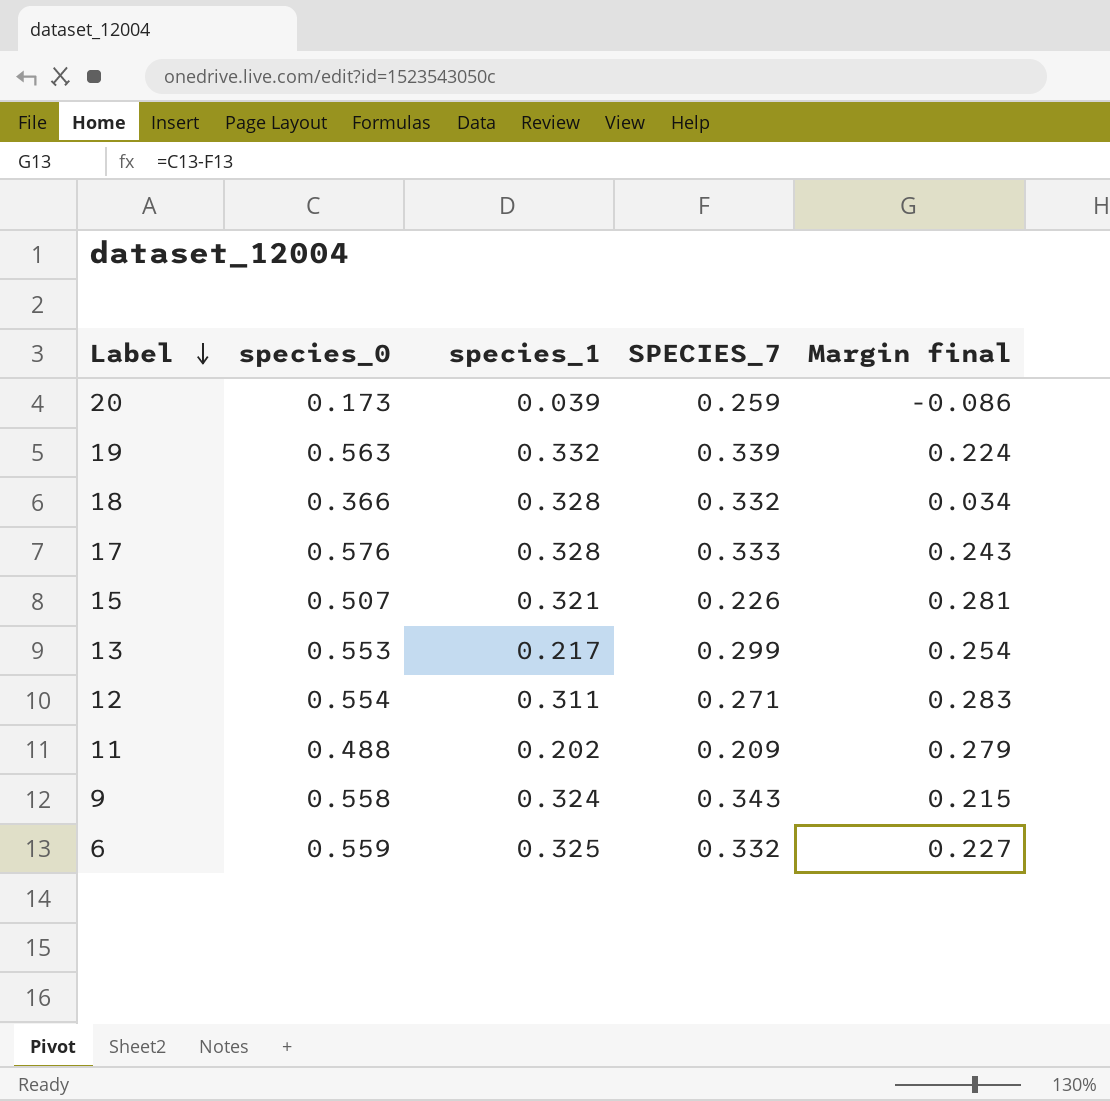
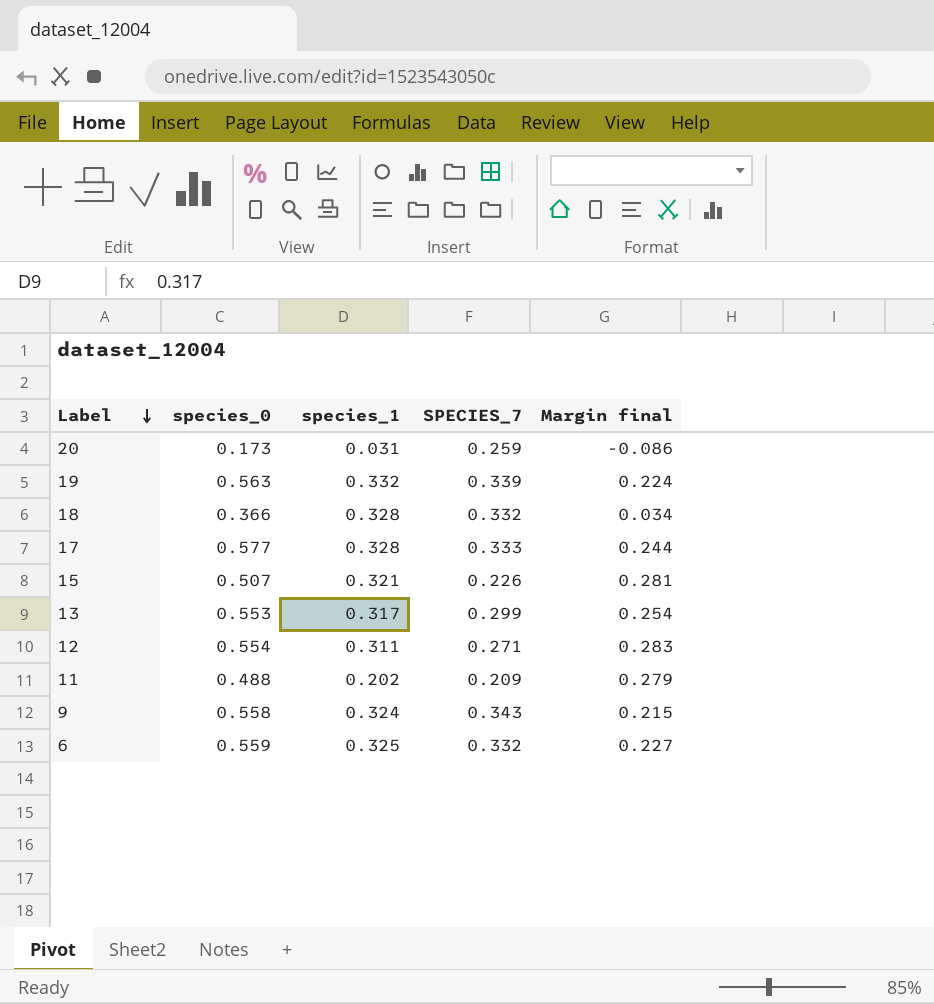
20 | species_1: 0.039 -> 0.031
17 | species_0: 0.576 -> 0.577
17 | Margin final: 0.243 -> 0.244
13 | species_1: 0.217 -> 0.317

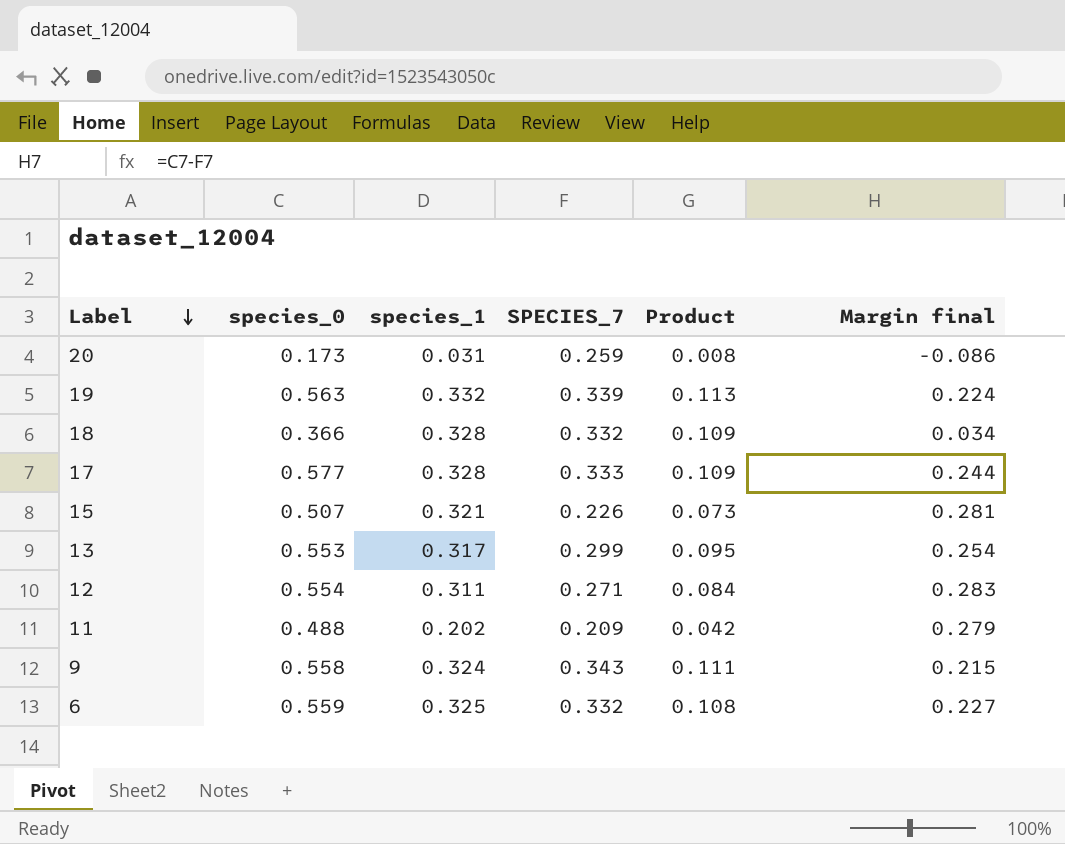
column Product | formula: none -> [species_1] * [SPECIES_7]

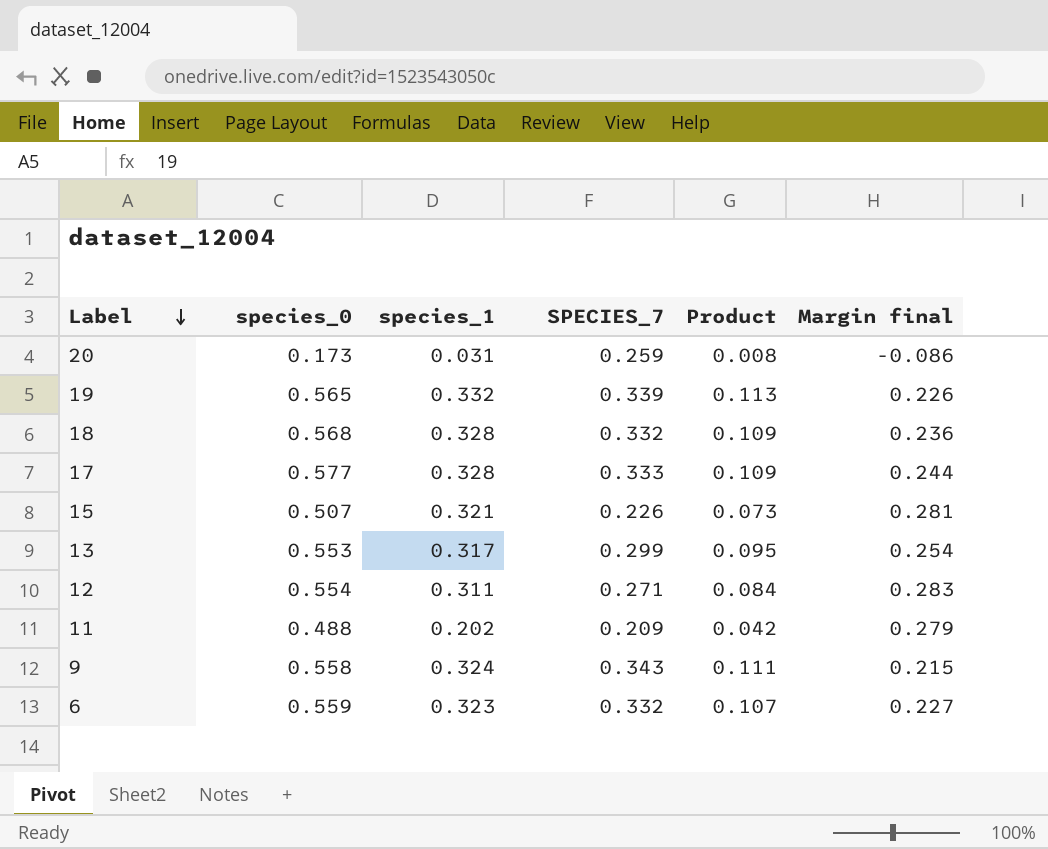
19 | species_0: 0.563 -> 0.565
19 | Margin final: 0.224 -> 0.226
18 | species_0: 0.366 -> 0.568
18 | Margin final: 0.034 -> 0.236
6 | species_1: 0.325 -> 0.323
6 | Product: 0.108 -> 0.107

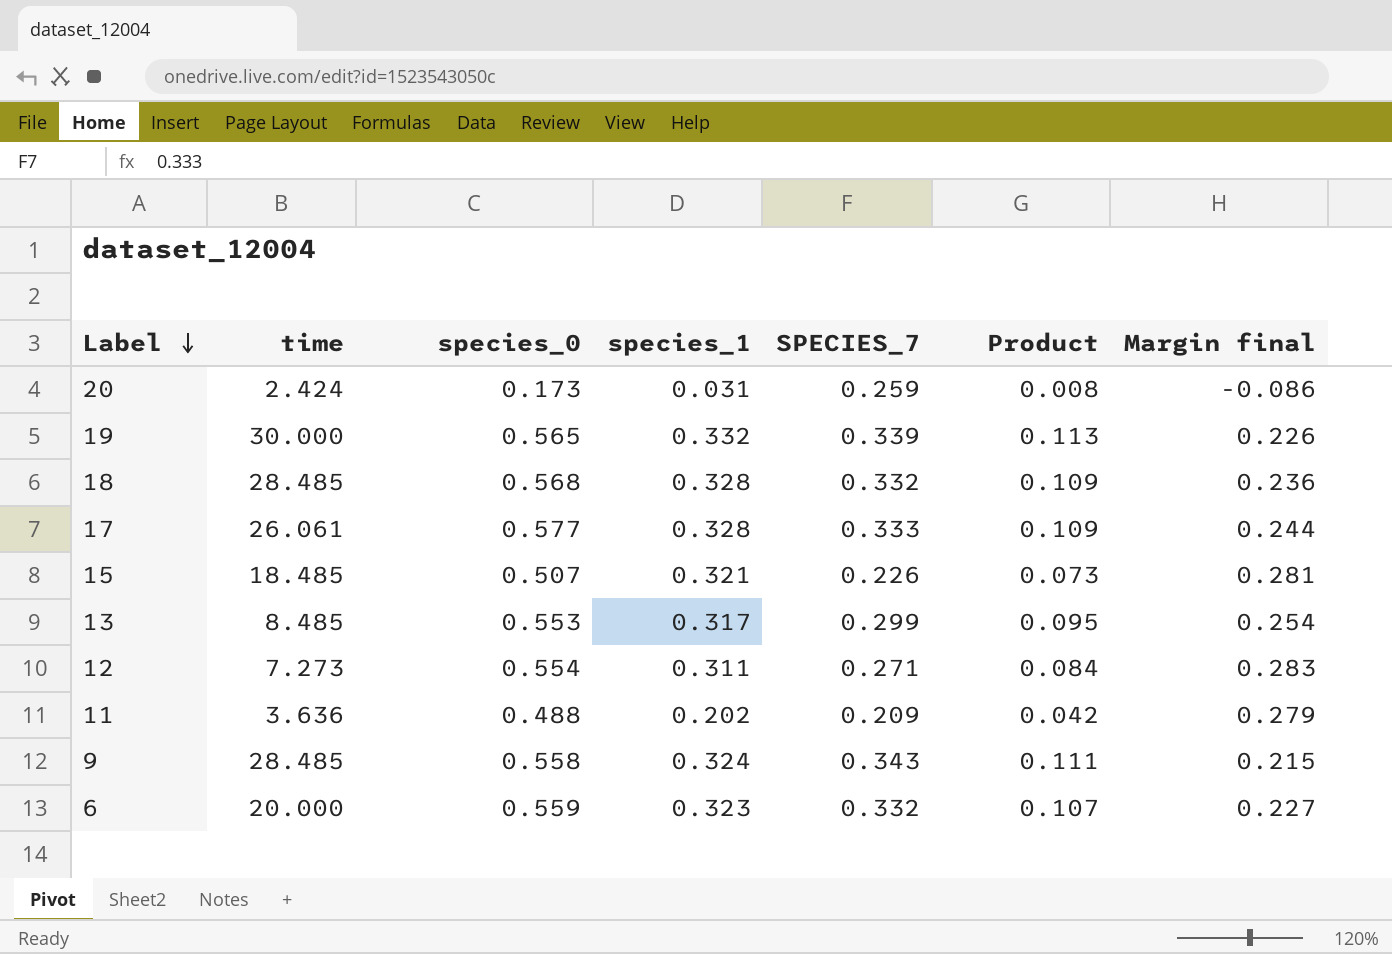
column time | position: none -> 2

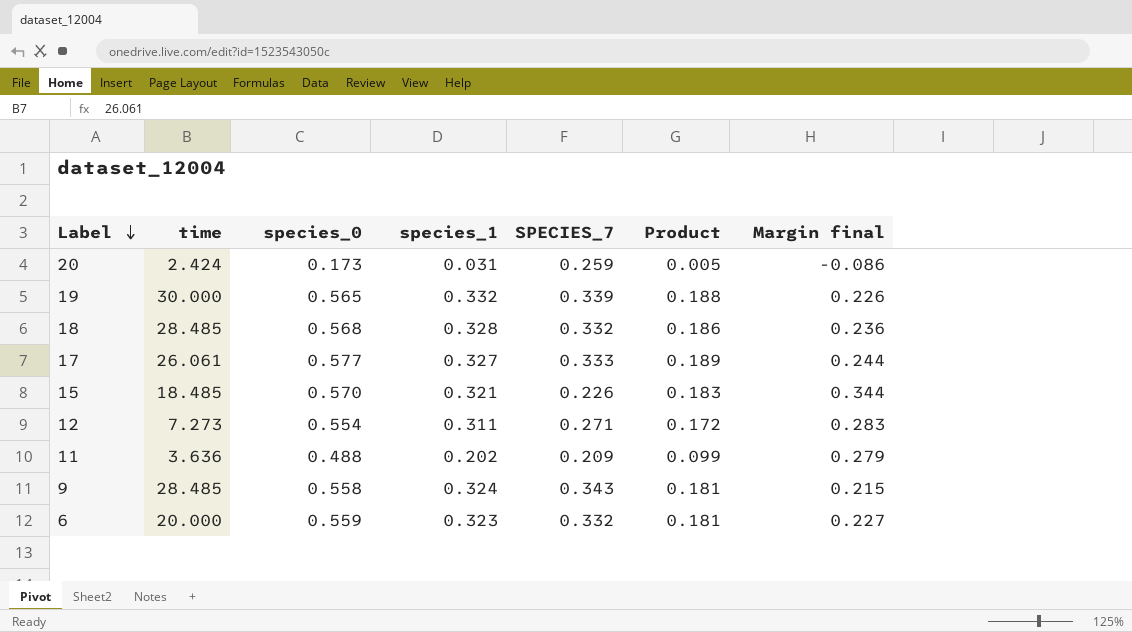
column Product | formula: [species_1] * [SPECIES_7] -> [species_0] * [species_1]
row 13: 8.485 | 0.553 | 0.317 | 0.299 | 0.095 | 0.254 -> none
17 | species_1: 0.328 -> 0.327
15 | species_0: 0.507 -> 0.570
15 | Margin final: 0.281 -> 0.344

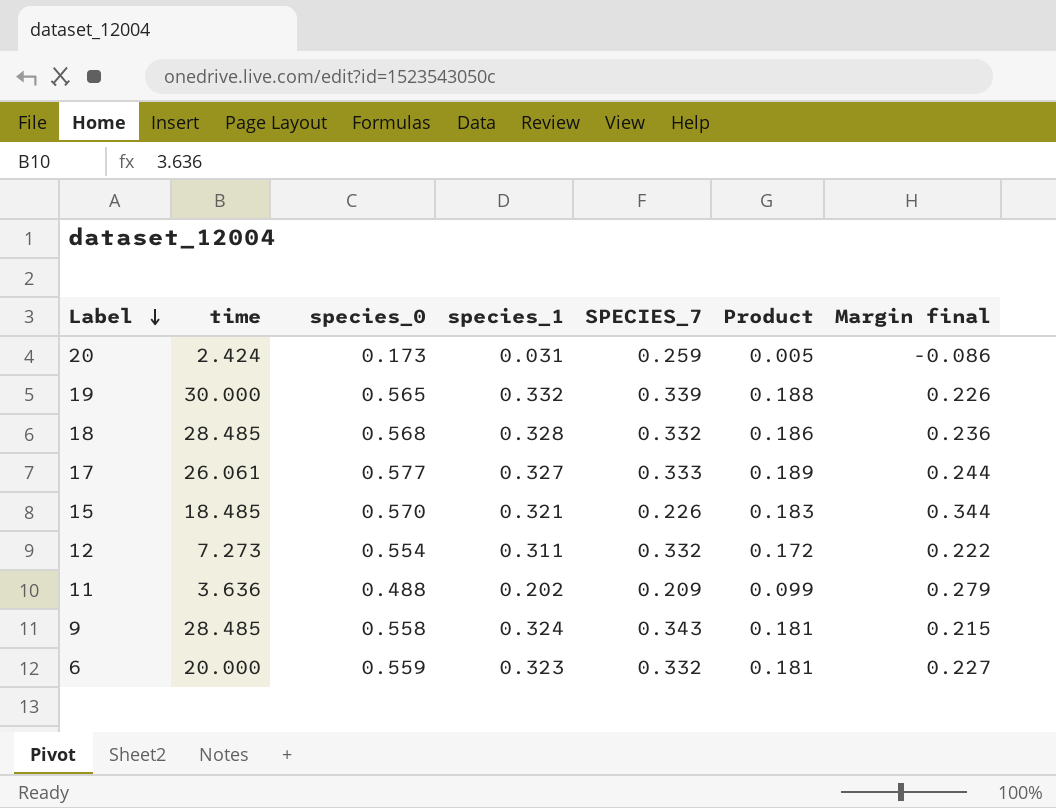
12 | SPECIES_7: 0.271 -> 0.332
12 | Margin final: 0.283 -> 0.222

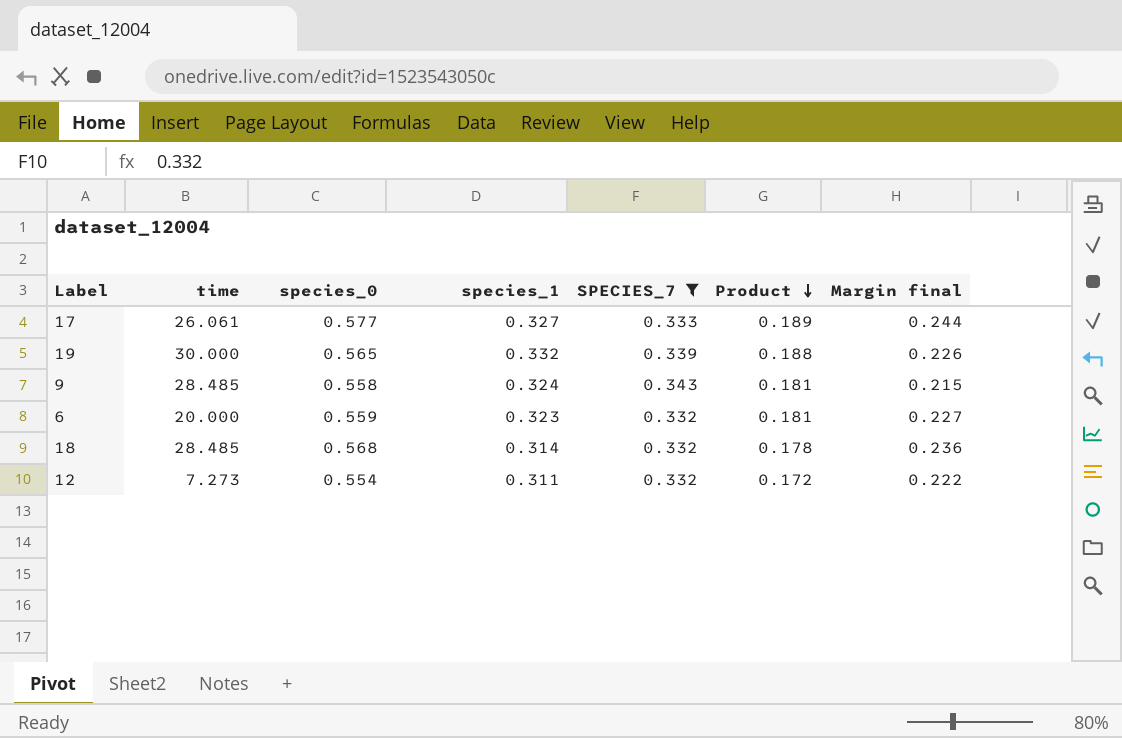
filter: none -> SPECIES_7 >= 0.332
row order: Label descending -> Product descending
18 | species_1: 0.328 -> 0.314
18 | Product: 0.186 -> 0.178

